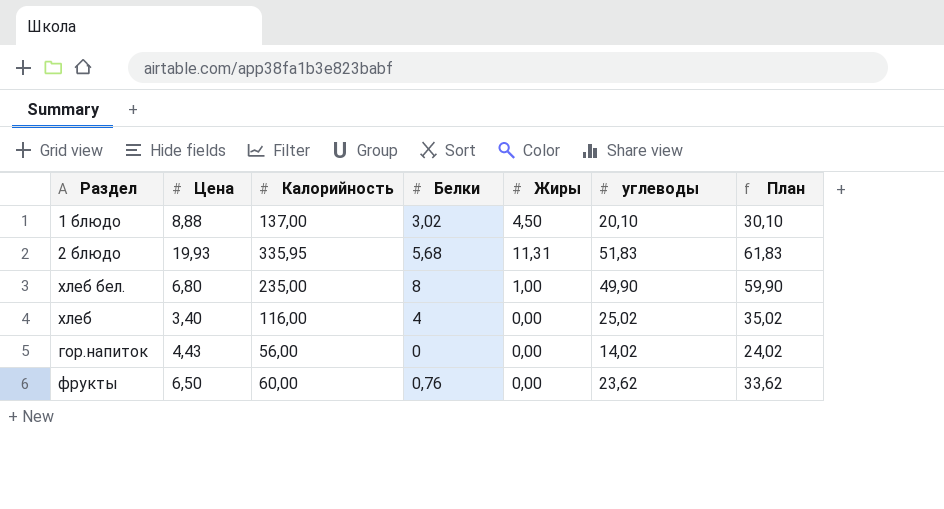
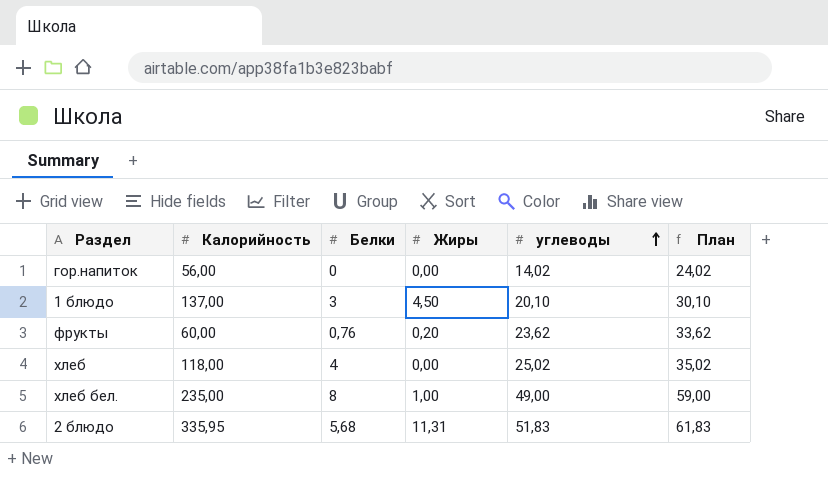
row order: none -> углеводы ascending
column Цена | position: 2 -> none
1 блюдо | Белки: 3,02 -> 3
фрукты | Жиры: 0,00 -> 0,20
хлеб | Калорийность: 116,00 -> 118,00
хлеб бел. | углеводы: 49,90 -> 49,00
хлеб бел. | План: 59,90 -> 59,00

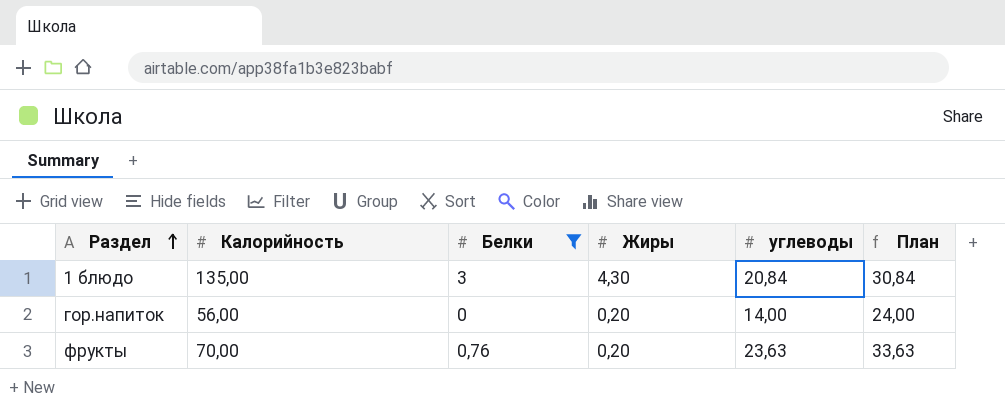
filter: none -> Белки <= 3
row order: углеводы ascending -> Раздел ascending
1 блюдо | Калорийность: 137,00 -> 135,00
1 блюдо | Жиры: 4,50 -> 4,30
1 блюдо | углеводы: 20,10 -> 20,84
1 блюдо | План: 30,10 -> 30,84
гор.напиток | Жиры: 0,00 -> 0,20
гор.напиток | углеводы: 14,02 -> 14,00
гор.напиток | План: 24,02 -> 24,00
фрукты | Калорийность: 60,00 -> 70,00
фрукты | углеводы: 23,62 -> 23,63
фрукты | План: 33,62 -> 33,63

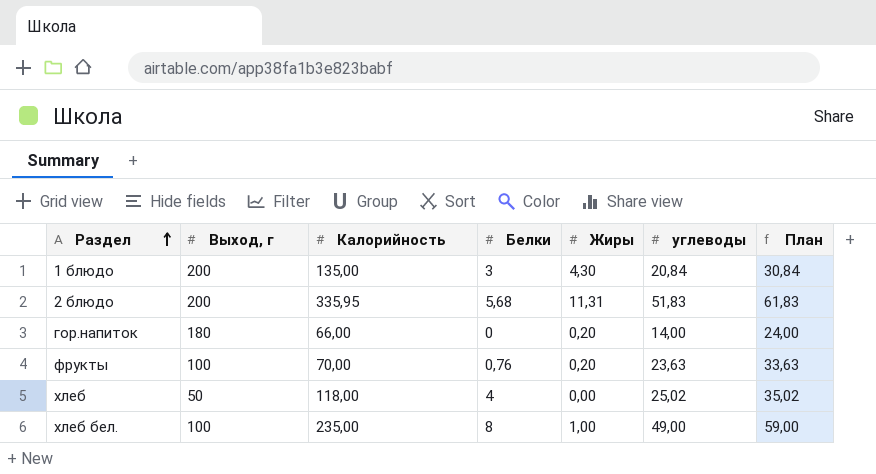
filter: Белки <= 3 -> none
column Выход, г | position: none -> 2
гор.напиток | Калорийность: 56,00 -> 66,00

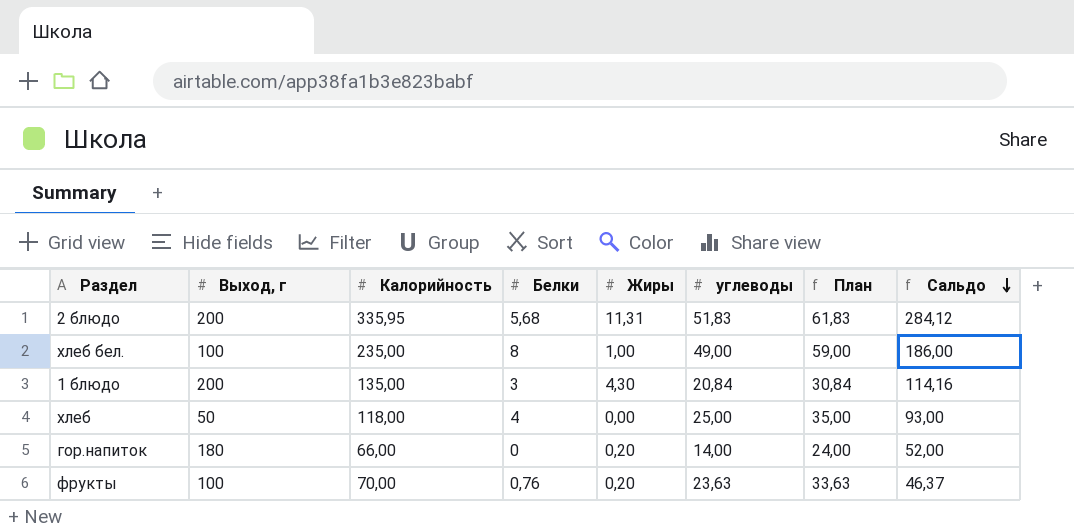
row order: Раздел ascending -> Сальдо descending
column Сальдо | formula: none -> [Калорийность] - [углеводы]
хлеб | углеводы: 25,02 -> 25,00
хлеб | План: 35,02 -> 35,00

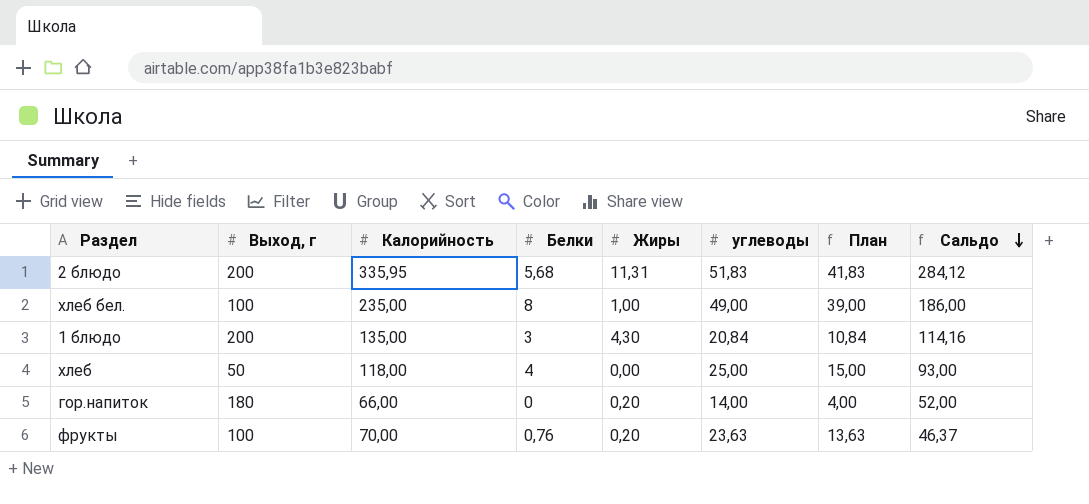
column План | formula: [углеводы] + 10 -> [углеводы] - 10

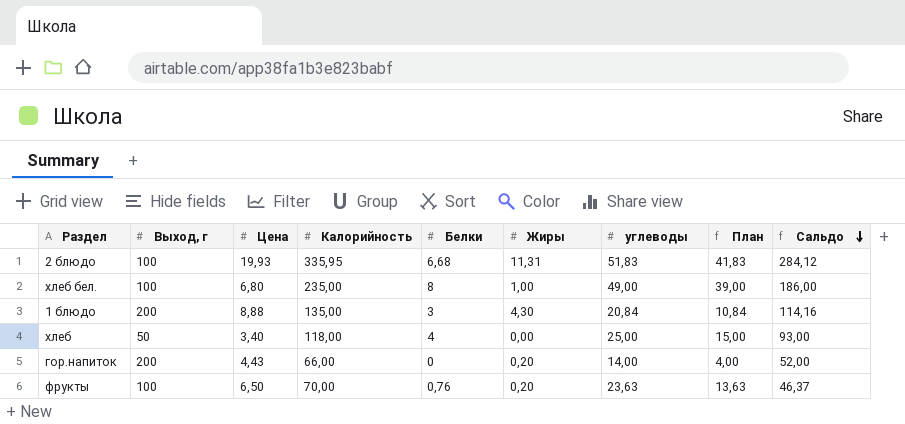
column Цена | position: none -> 3
2 блюдо | Выход, г: 200 -> 100
2 блюдо | Белки: 5,68 -> 6,68
гор.напиток | Выход, г: 180 -> 200

